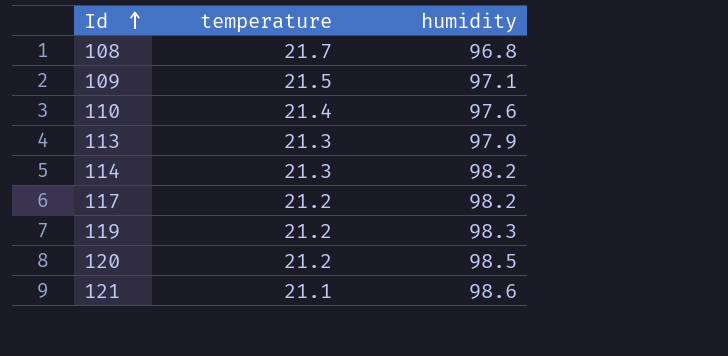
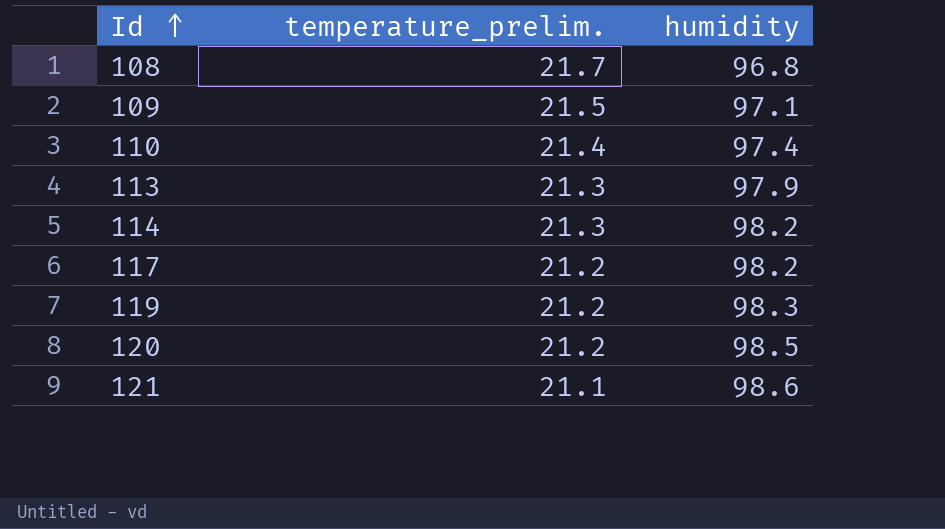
column name: temperature -> temperature_prelim.
110 | humidity: 97.6 -> 97.4

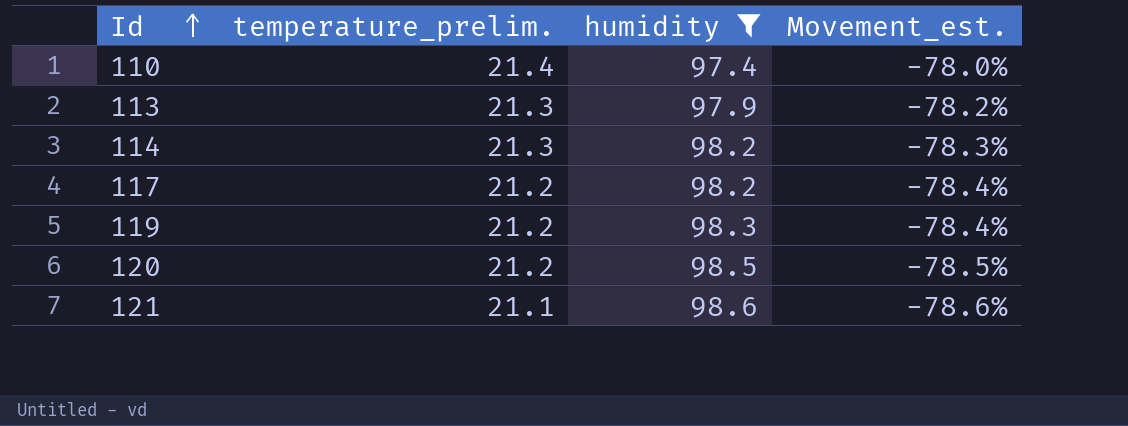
filter: none -> humidity >= 97.4
column Movement_est. | formula: none -> ([temperature_prelim.] - [humidity]) / [humidity]

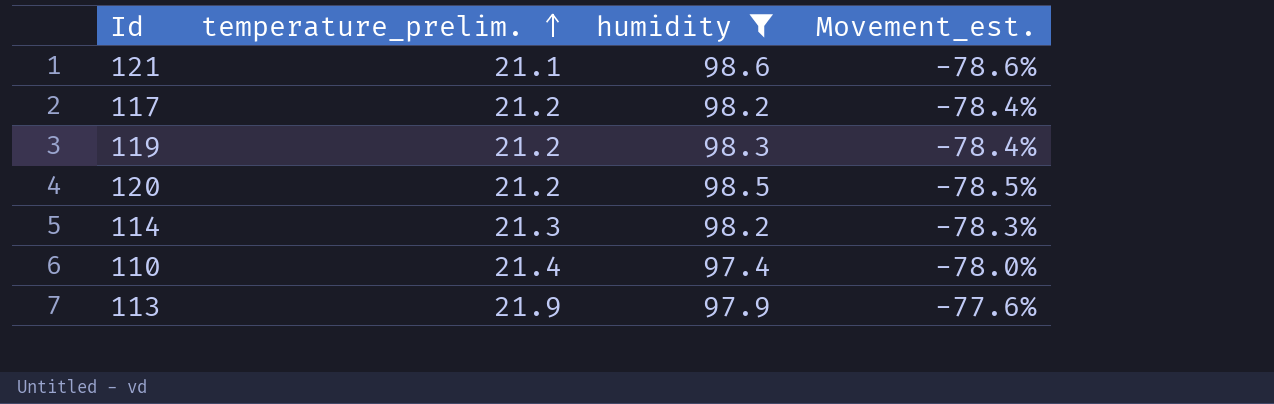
row order: Id ascending -> temperature_prelim. ascending
113 | temperature_prelim.: 21.3 -> 21.9
113 | Movement_est.: -78.2% -> -77.6%

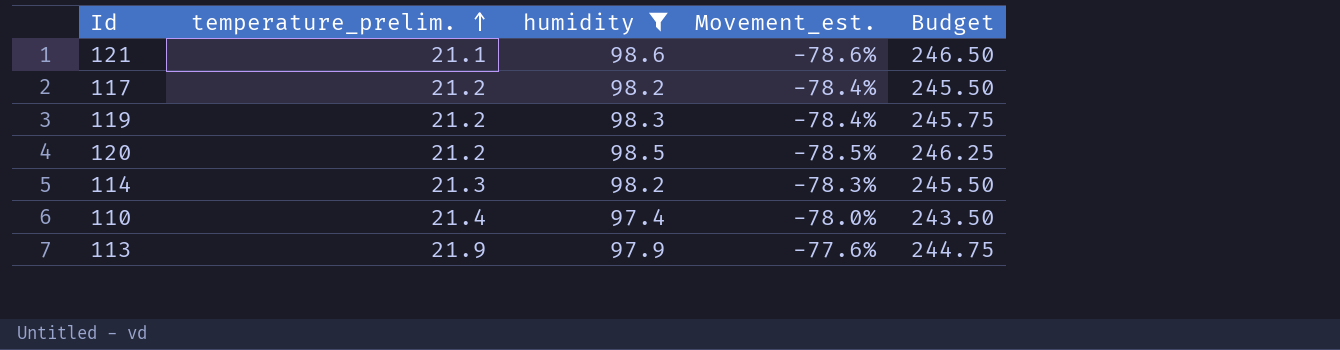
column Budget | formula: none -> [humidity] * 2.5

